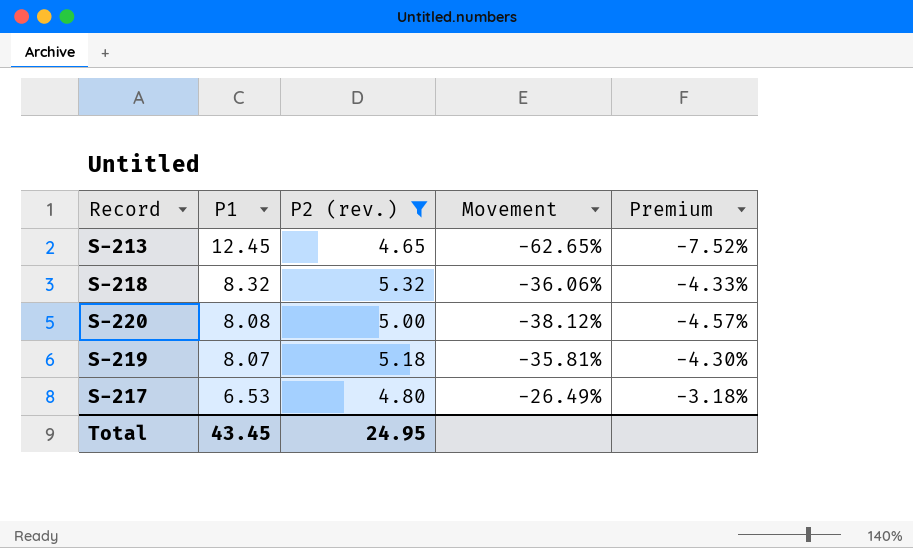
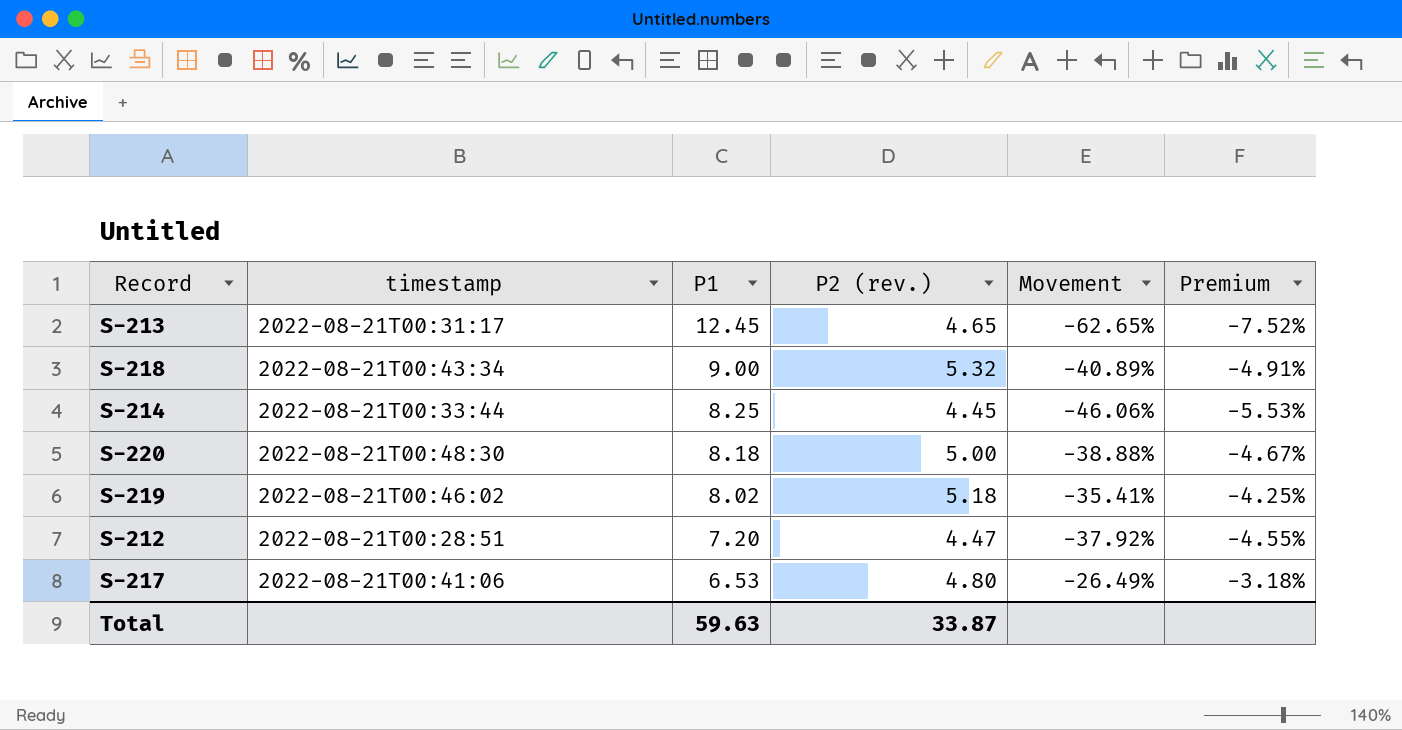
filter: P2 (rev.) >= 4.65 -> none
column timestamp | position: none -> 2
S-218 | P1: 8.32 -> 9.00
S-218 | Movement: -36.06% -> -40.89%
S-218 | Premium: -4.33% -> -4.91%
S-220 | P1: 8.08 -> 8.18
S-220 | Movement: -38.12% -> -38.88%
S-220 | Premium: -4.57% -> -4.67%
S-219 | P1: 8.07 -> 8.02
S-219 | Movement: -35.81% -> -35.41%
S-219 | Premium: -4.30% -> -4.25%
Total | P1: 43.45 -> 59.63
Total | P2 (rev.): 24.95 -> 33.87

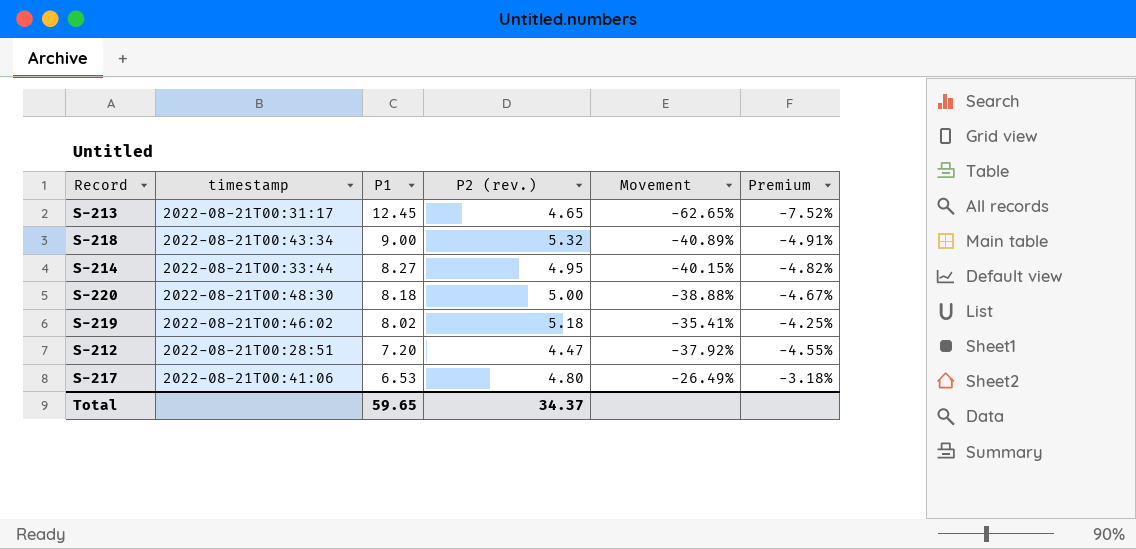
S-214 | P1: 8.25 -> 8.27
S-214 | P2 (rev.): 4.45 -> 4.95
S-214 | Movement: -46.06% -> -40.15%
S-214 | Premium: -5.53% -> -4.82%
Total | P1: 59.63 -> 59.65
Total | P2 (rev.): 33.87 -> 34.37

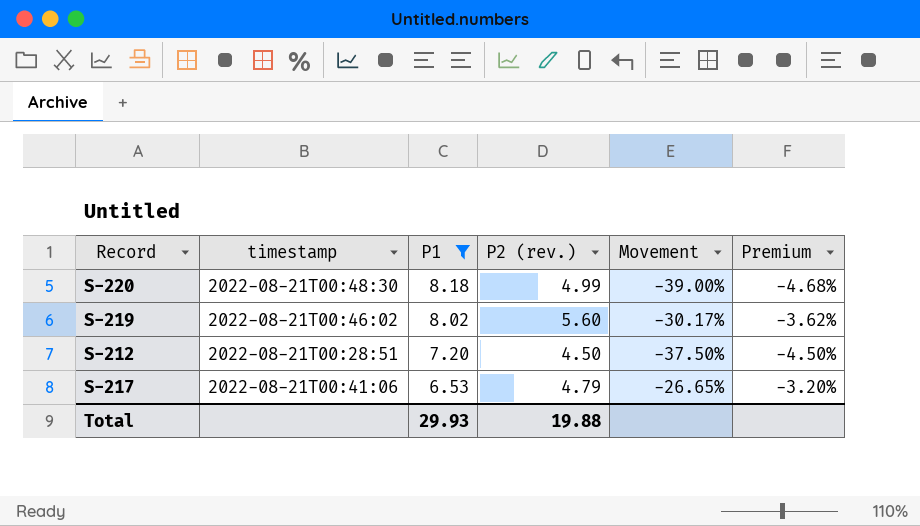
filter: none -> P1 <= 8.18
S-220 | P2 (rev.): 5.00 -> 4.99
S-220 | Movement: -38.88% -> -39.00%
S-220 | Premium: -4.67% -> -4.68%
S-219 | P2 (rev.): 5.18 -> 5.60
S-219 | Movement: -35.41% -> -30.17%
S-219 | Premium: -4.25% -> -3.62%
S-212 | P2 (rev.): 4.47 -> 4.50
S-212 | Movement: -37.92% -> -37.50%
S-212 | Premium: -4.55% -> -4.50%
S-217 | P2 (rev.): 4.80 -> 4.79
S-217 | Movement: -26.49% -> -26.65%
S-217 | Premium: -3.18% -> -3.20%
Total | P1: 59.65 -> 29.93
Total | P2 (rev.): 34.37 -> 19.88

